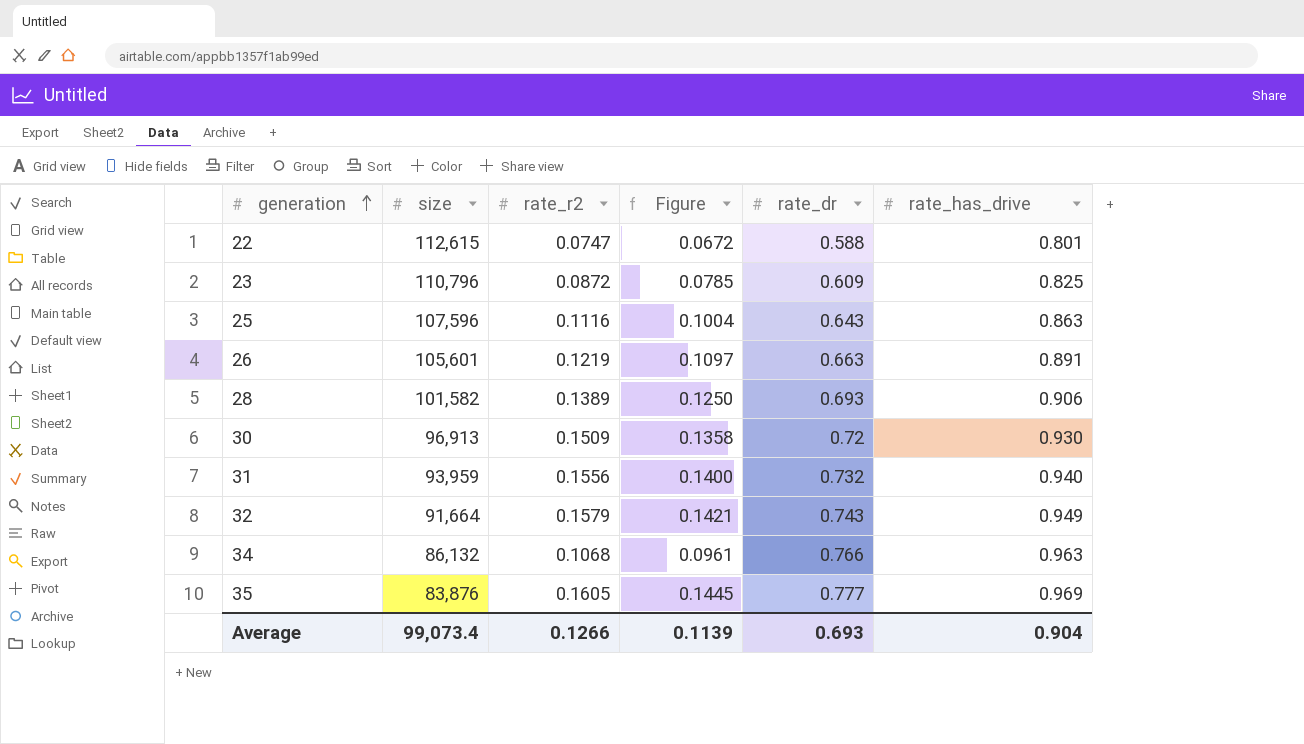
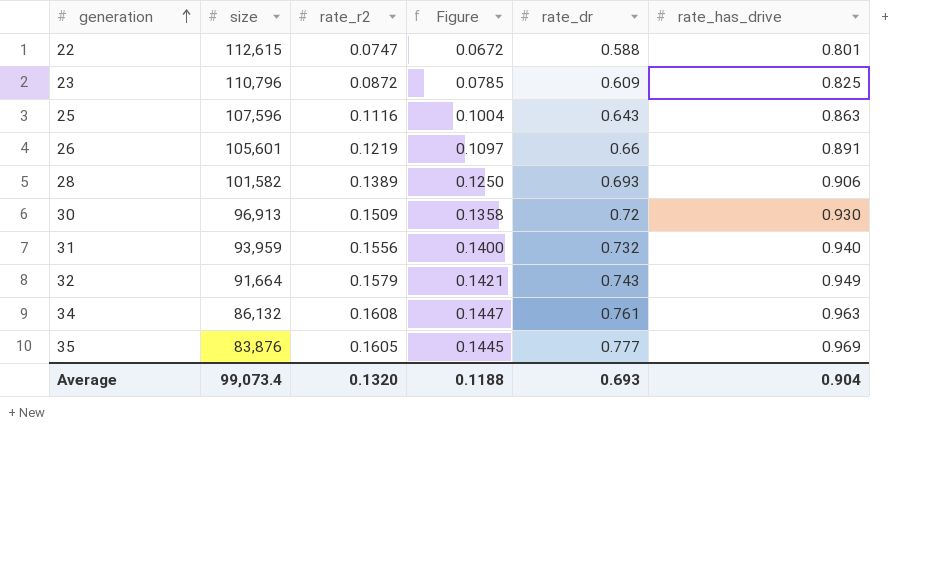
26 | rate_dr: 0.663 -> 0.66
34 | rate_r2: 0.1068 -> 0.1608
34 | Figure: 0.0961 -> 0.1447
34 | rate_dr: 0.766 -> 0.761
Average | rate_r2: 0.1266 -> 0.1320
Average | Figure: 0.1139 -> 0.1188

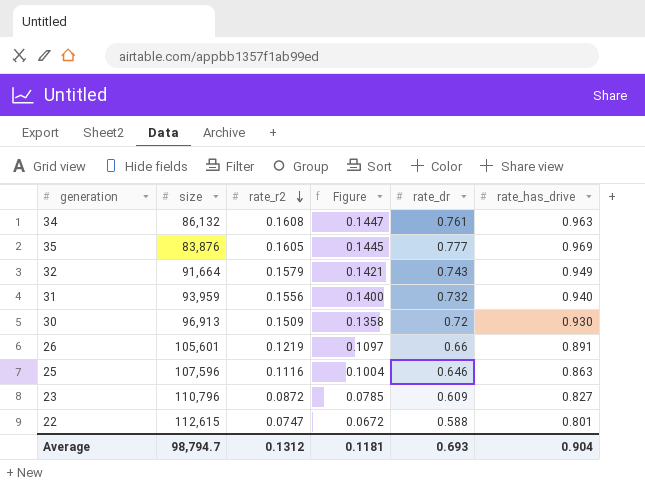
row order: generation ascending -> rate_r2 descending
row 28: 101,582 | 0.1389 | 0.1250 | 0.693 | 0.906 -> none
25 | rate_dr: 0.643 -> 0.646
23 | rate_has_drive: 0.825 -> 0.827
Average | size: 99,073.4 -> 98,794.7
Average | rate_r2: 0.1320 -> 0.1312
Average | Figure: 0.1188 -> 0.1181

